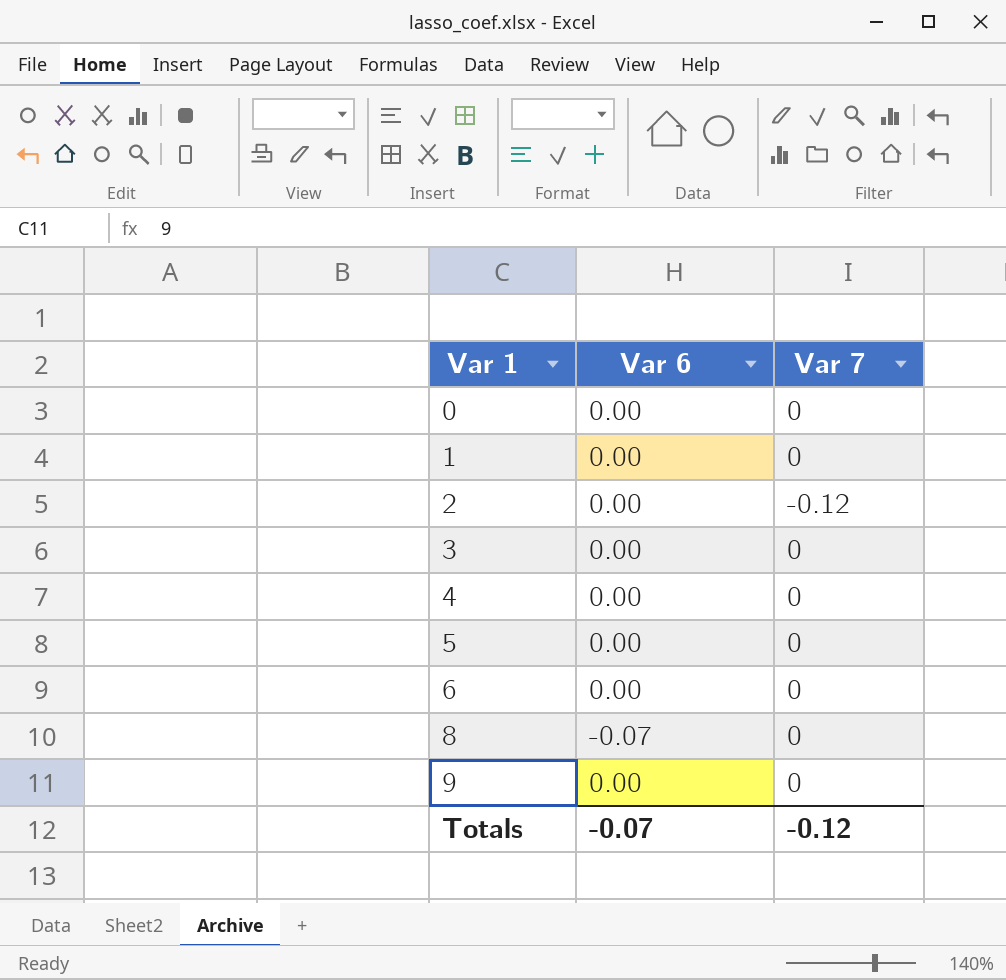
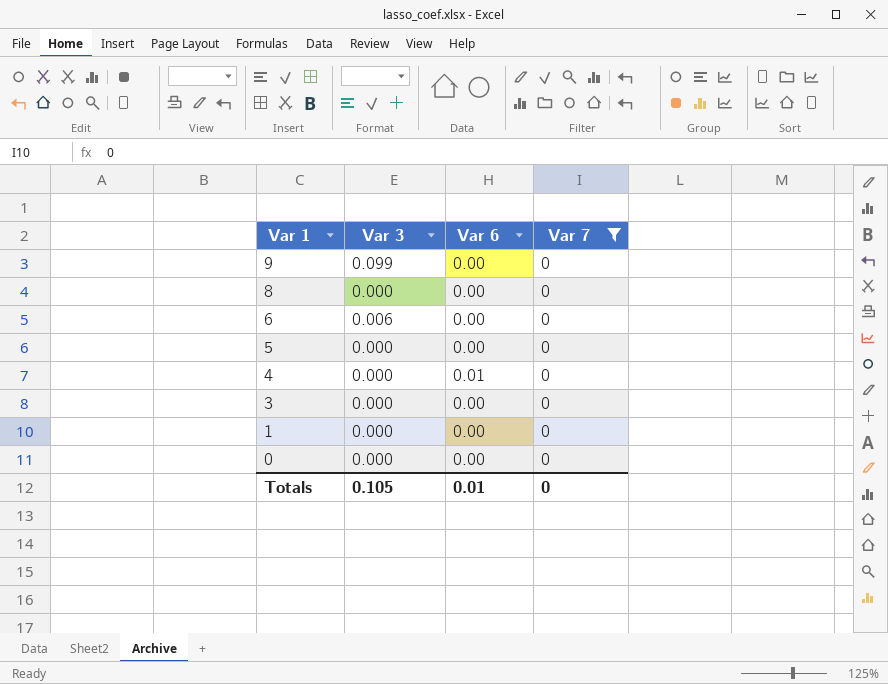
filter: none -> Var 7 = 0
row order: Var 1 ascending -> Var 1 descending
column Var 3 | position: none -> 2
8 | Var 6: -0.07 -> 0.00
4 | Var 6: 0.00 -> 0.01
Totals | Var 6: -0.07 -> 0.01
Totals | Var 7: -0.12 -> 0

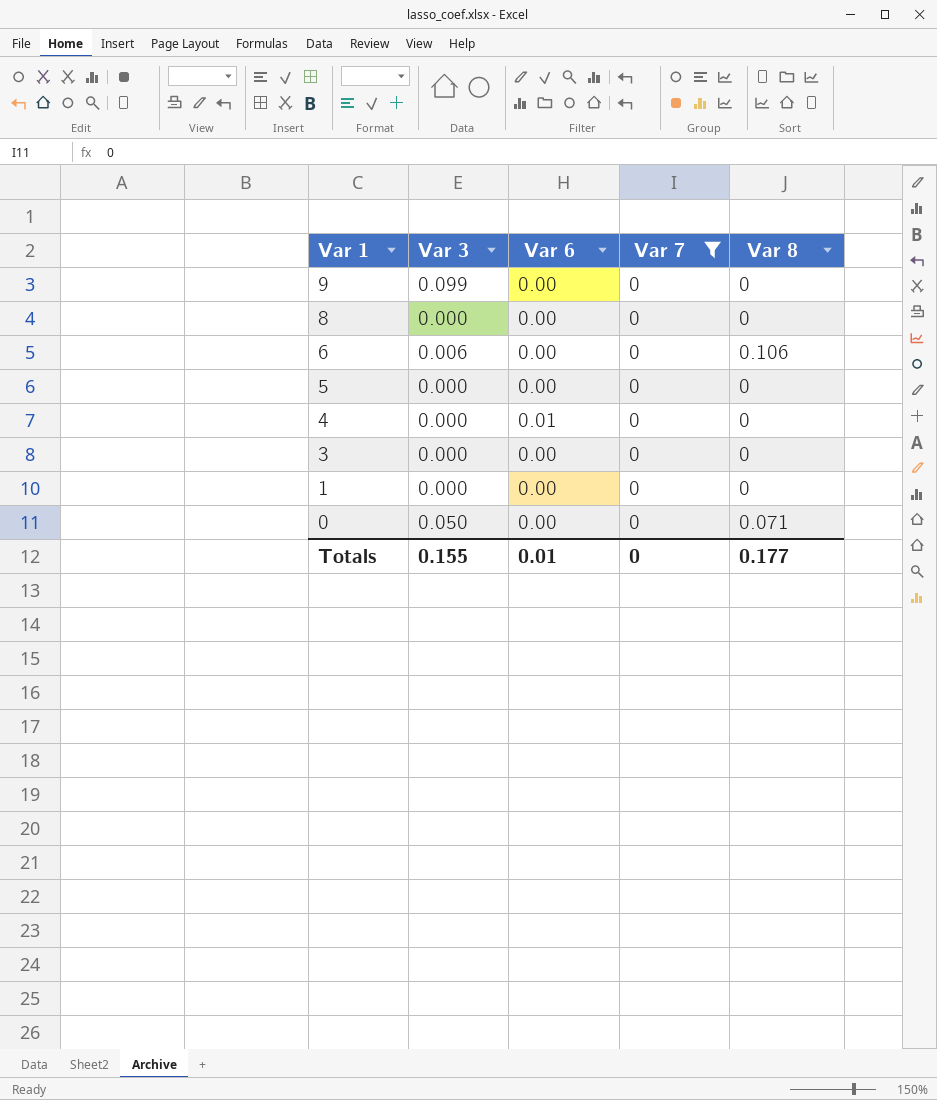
column Var 8 | position: none -> 5
0 | Var 3: 0.000 -> 0.050
Totals | Var 3: 0.105 -> 0.155

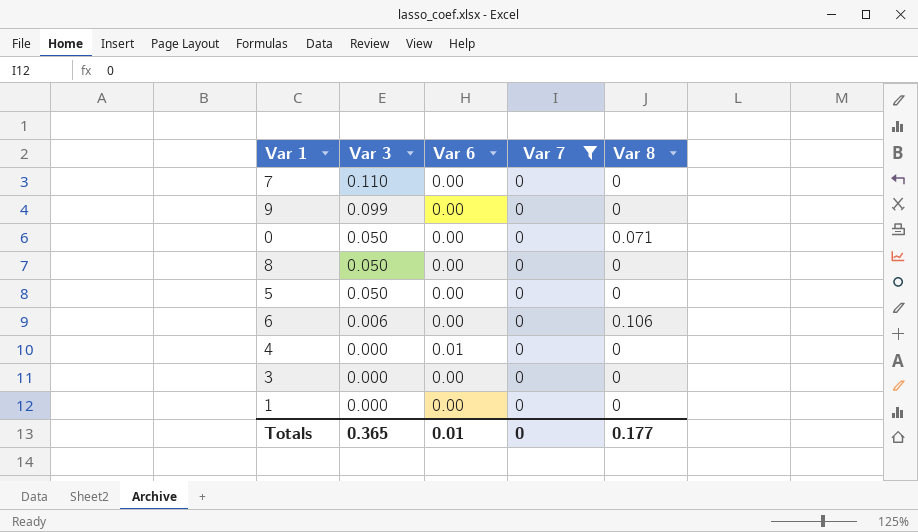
row order: Var 1 descending -> Var 3 descending
row 7: none -> 0.110 | 0.00 | 0 | 0
8 | Var 3: 0.000 -> 0.050
5 | Var 3: 0.000 -> 0.050
Totals | Var 3: 0.155 -> 0.365

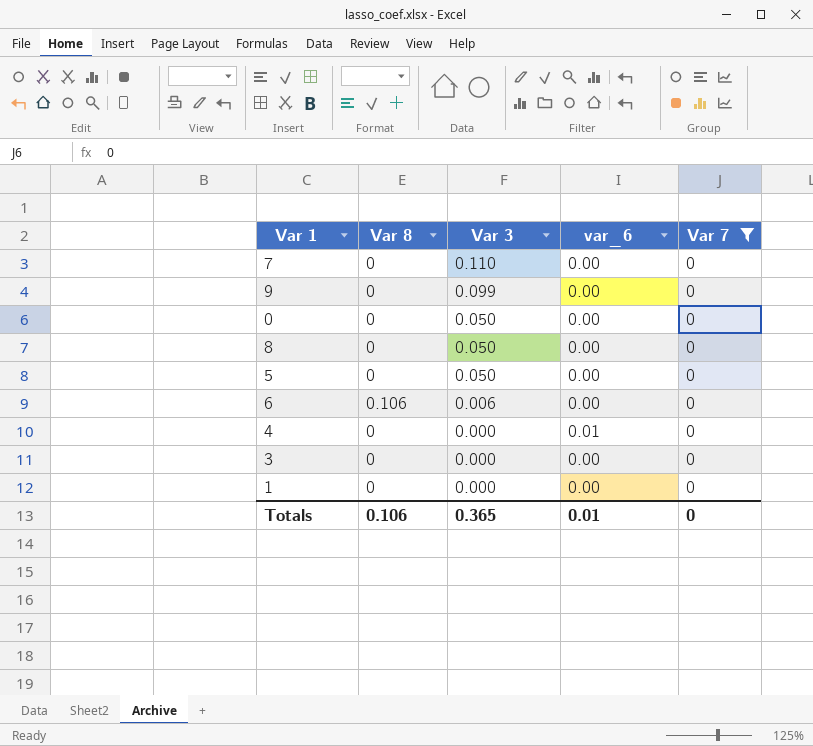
column Var 8 | position: 5 -> 2
column name: Var 6 -> var_6
0 | Var 8: 0.071 -> 0
Totals | Var 8: 0.177 -> 0.106

